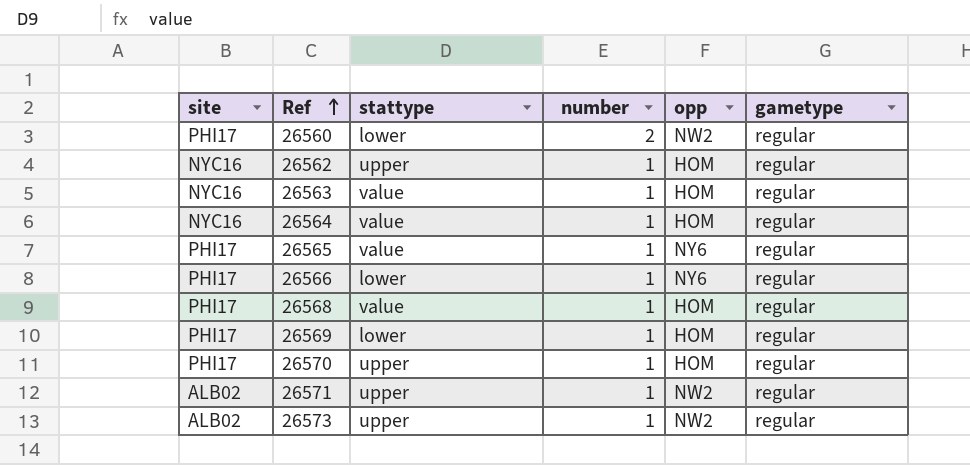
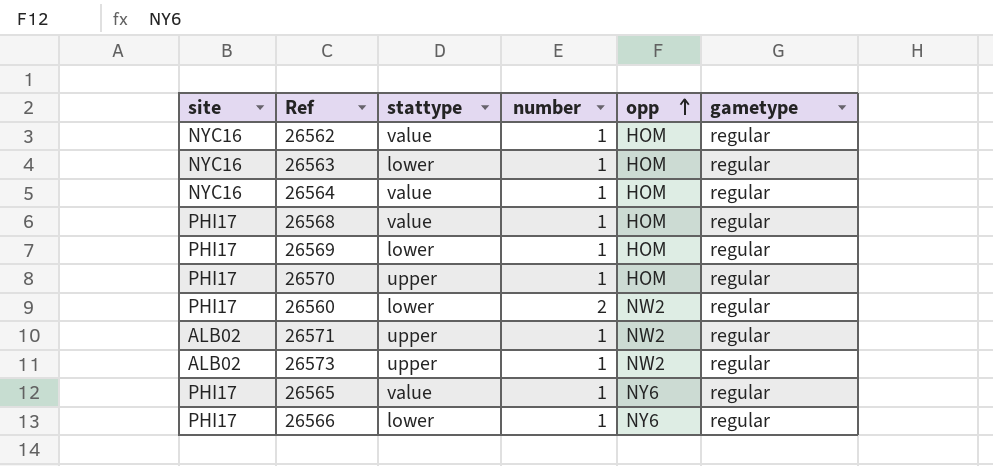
row order: Ref ascending -> opp ascending
26562 | stattype: upper -> value
26563 | stattype: value -> lower

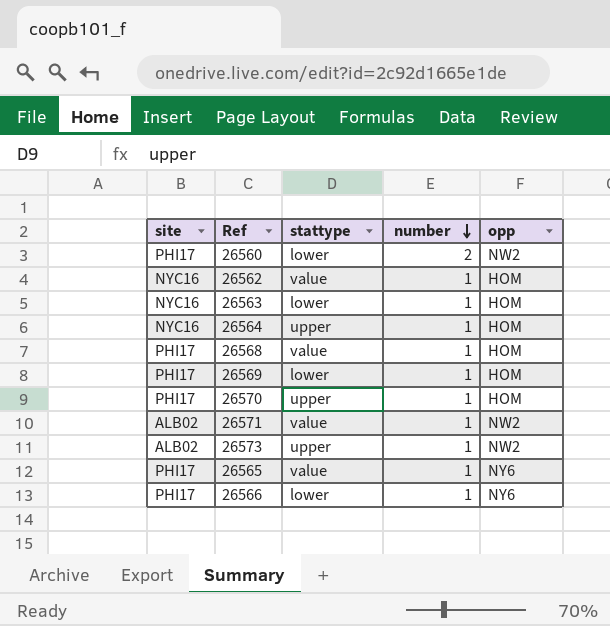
row order: opp ascending -> number descending
column gametype | position: 6 -> none
26564 | stattype: value -> upper
26571 | stattype: upper -> value

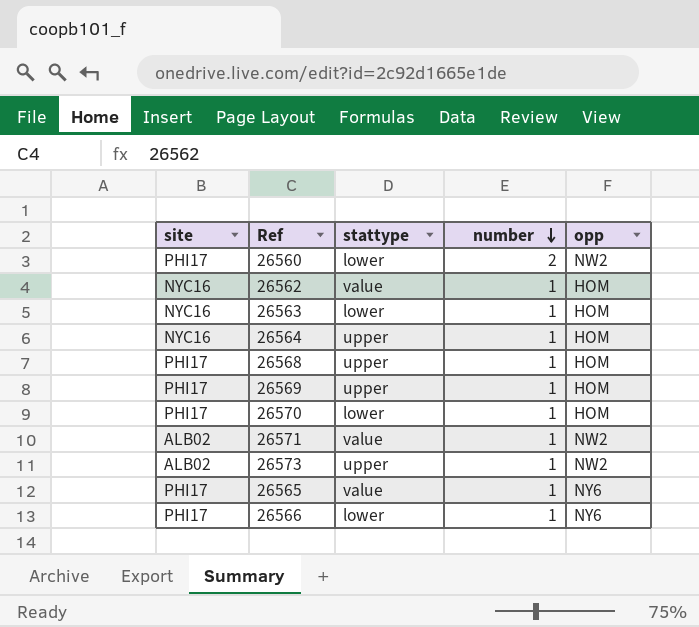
26568 | stattype: value -> upper
26569 | stattype: lower -> upper
26570 | stattype: upper -> lower

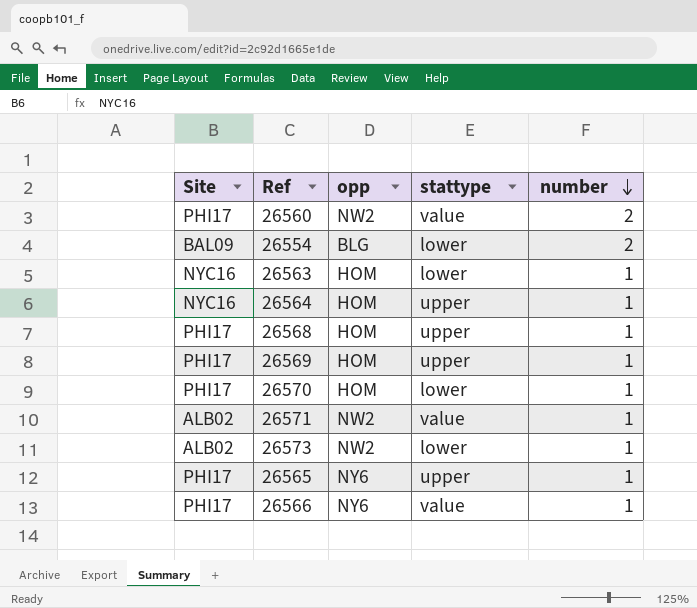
column name: site -> Site
column opp | position: 5 -> 3
row 26562: NYC16 | value | 1 | HOM -> none
26560 | stattype: lower -> value
row 26554: none -> BAL09 | BLG | lower | 2
26573 | stattype: upper -> lower
26565 | stattype: value -> upper
26566 | stattype: lower -> value

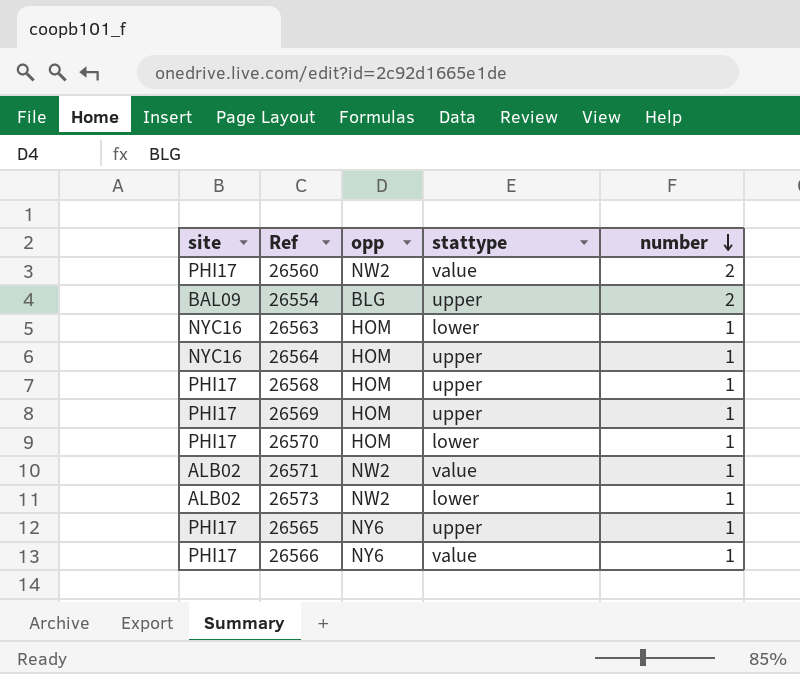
column name: Site -> site
26554 | stattype: lower -> upper

